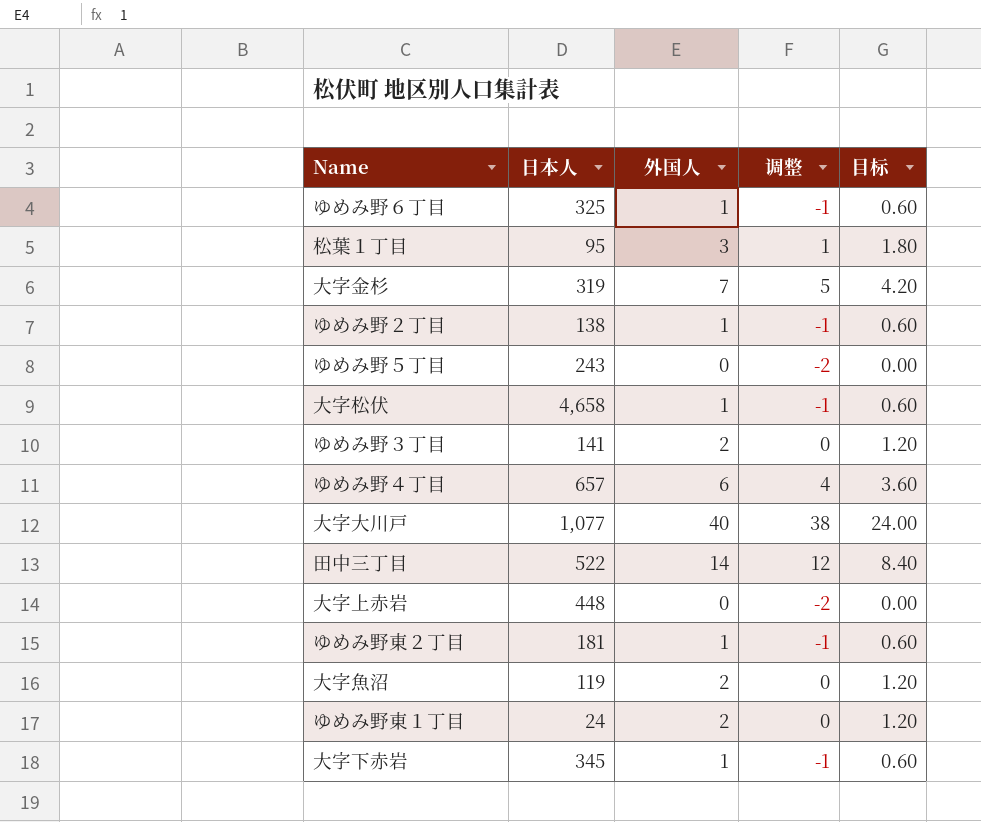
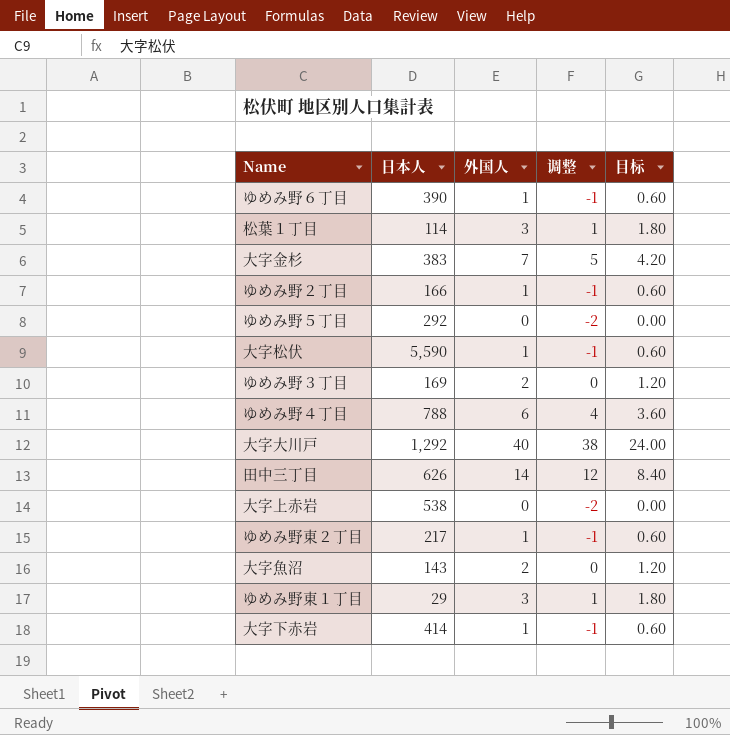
ゆめみ野６丁目 | 日本人: 325 -> 390
松葉１丁目 | 日本人: 95 -> 114
大字金杉 | 日本人: 319 -> 383
ゆめみ野２丁目 | 日本人: 138 -> 166
ゆめみ野５丁目 | 日本人: 243 -> 292
大字松伏 | 日本人: 4,658 -> 5,590
ゆめみ野３丁目 | 日本人: 141 -> 169
ゆめみ野４丁目 | 日本人: 657 -> 788
大字大川戸 | 日本人: 1,077 -> 1,292
田中三丁目 | 日本人: 522 -> 626
大字上赤岩 | 日本人: 448 -> 538
ゆめみ野東２丁目 | 日本人: 181 -> 217
大字魚沼 | 日本人: 119 -> 143
ゆめみ野東１丁目 | 日本人: 24 -> 29
ゆめみ野東１丁目 | 外国人: 2 -> 3
ゆめみ野東１丁目 | 调整: 0 -> 1
ゆめみ野東１丁目 | 目标: 1.20 -> 1.80
大字下赤岩 | 日本人: 345 -> 414

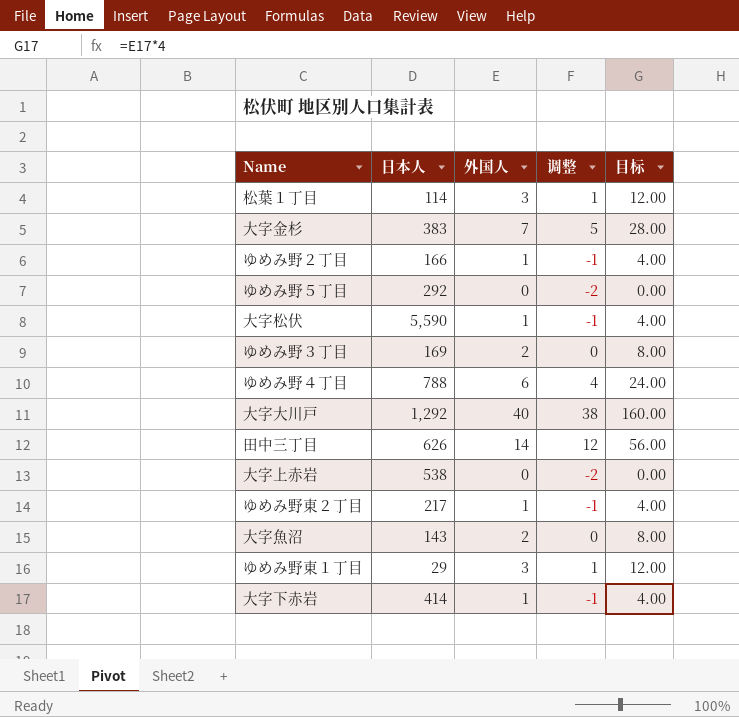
column 目标 | formula: [外国人] * 0.6 -> [外国人] * 4
row ゆめみ野６丁目: 390 | 1 | -1 | 0.60 -> none

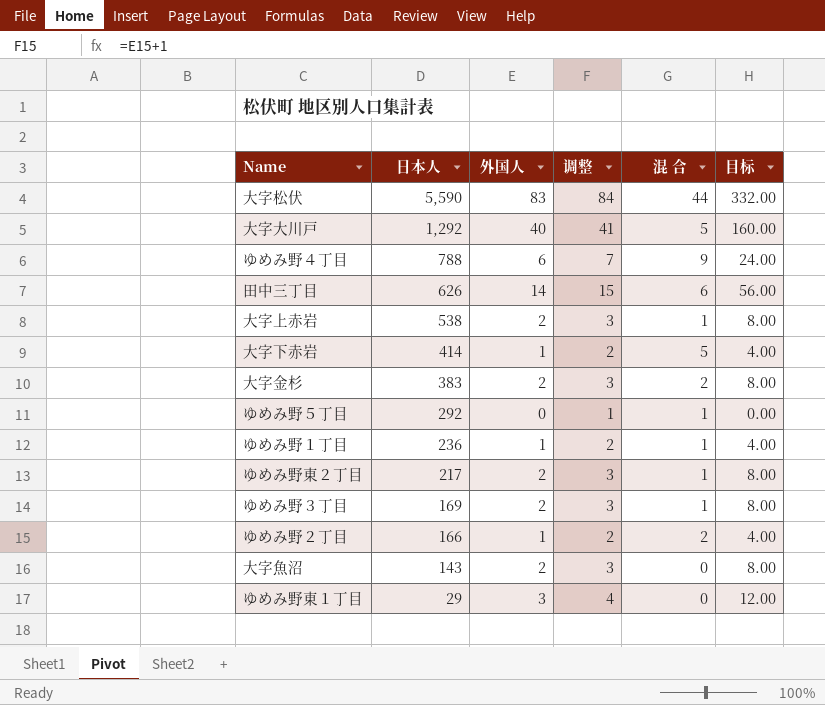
row order: none -> 日本人 descending
column 调整 | formula: [外国人] - 2 -> [外国人] + 1
column 混 合 | position: none -> 5
row 松葉１丁目: 114 | 3 | 1 | 12.00 -> none
大字松伏 | 外国人: 1 -> 83
大字松伏 | 目标: 4.00 -> 332.00
大字上赤岩 | 外国人: 0 -> 2
大字上赤岩 | 目标: 0.00 -> 8.00
大字金杉 | 外国人: 7 -> 2
大字金杉 | 目标: 28.00 -> 8.00
row ゆめみ野１丁目: none -> 236 | 1 | 2 | 1 | 4.00
ゆめみ野東２丁目 | 外国人: 1 -> 2
ゆめみ野東２丁目 | 目标: 4.00 -> 8.00

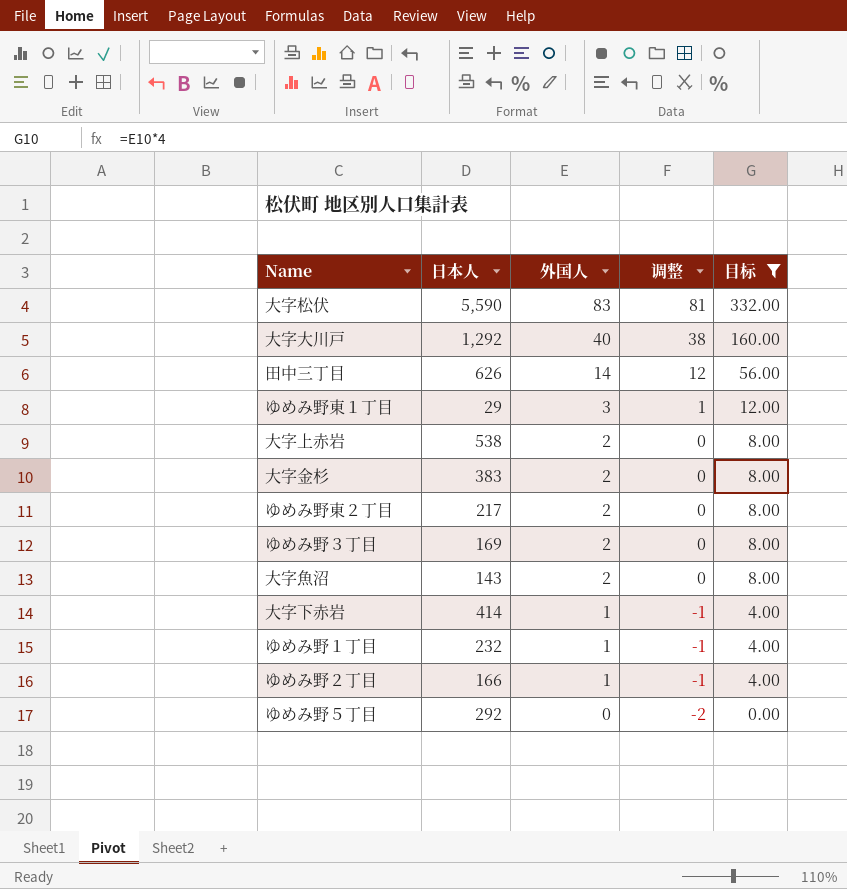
filter: none -> 目标 != 24.00
row order: 日本人 descending -> 外国人 descending
column 混 合 | position: 5 -> none
column 调整 | formula: [外国人] + 1 -> [外国人] - 2
ゆめみ野１丁目 | 日本人: 236 -> 232

